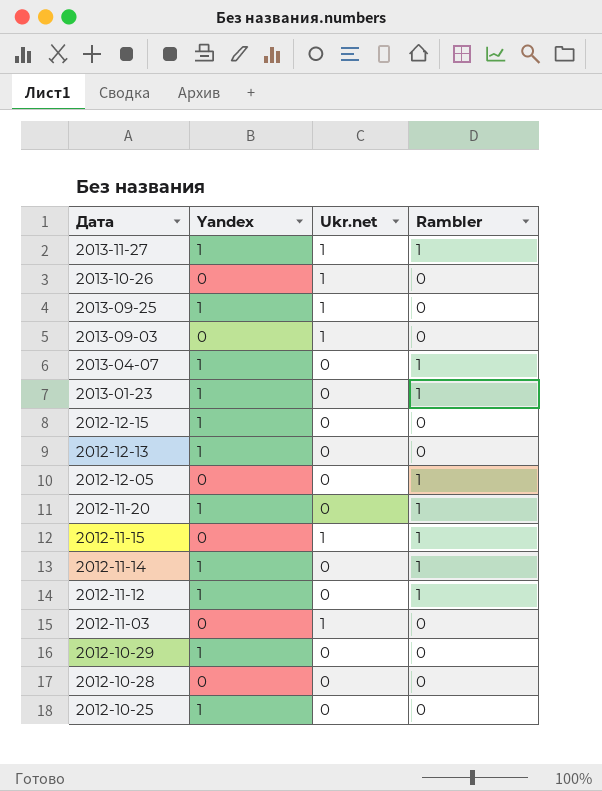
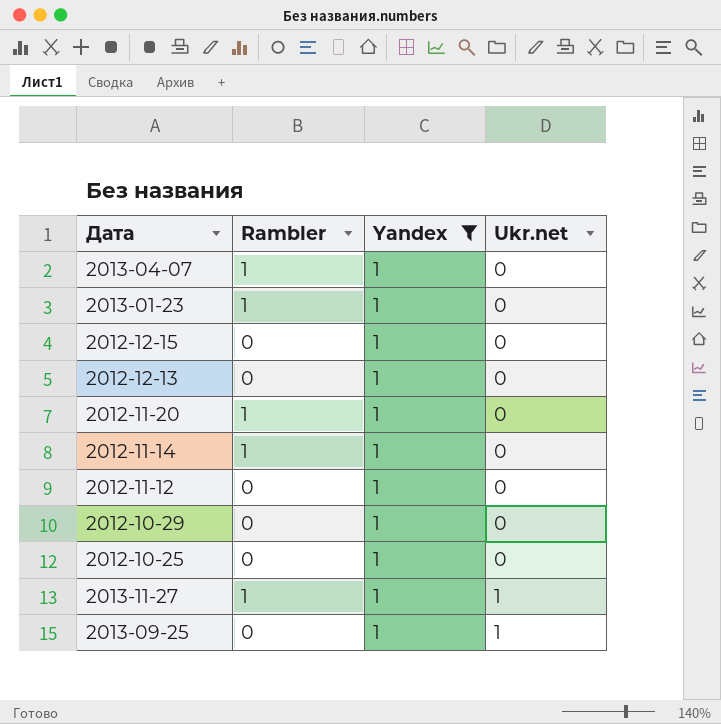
filter: none -> Yandex = 1
row order: Дата descending -> Ukr.net ascending
column Rambler | position: 4 -> 2
2012-11-12 | Rambler: 1 -> 0

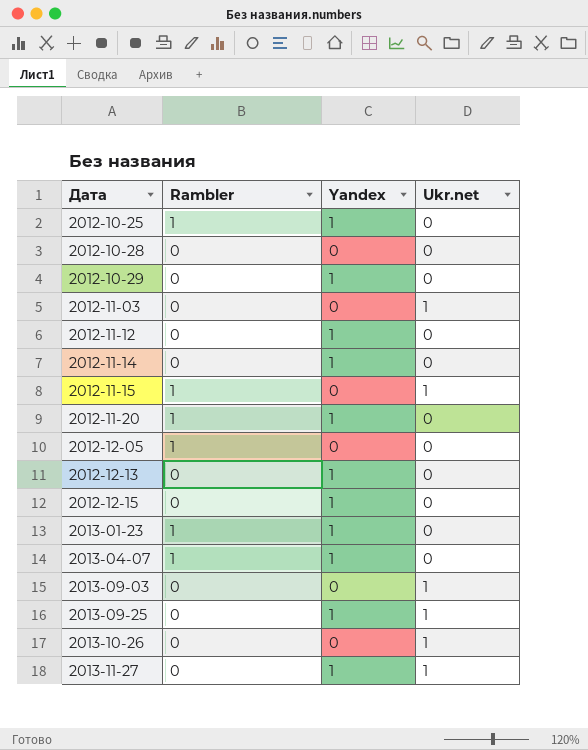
filter: Yandex = 1 -> none
row order: Ukr.net ascending -> Дата ascending
2012-10-25 | Rambler: 0 -> 1
2012-11-14 | Rambler: 1 -> 0
2013-11-27 | Rambler: 1 -> 0

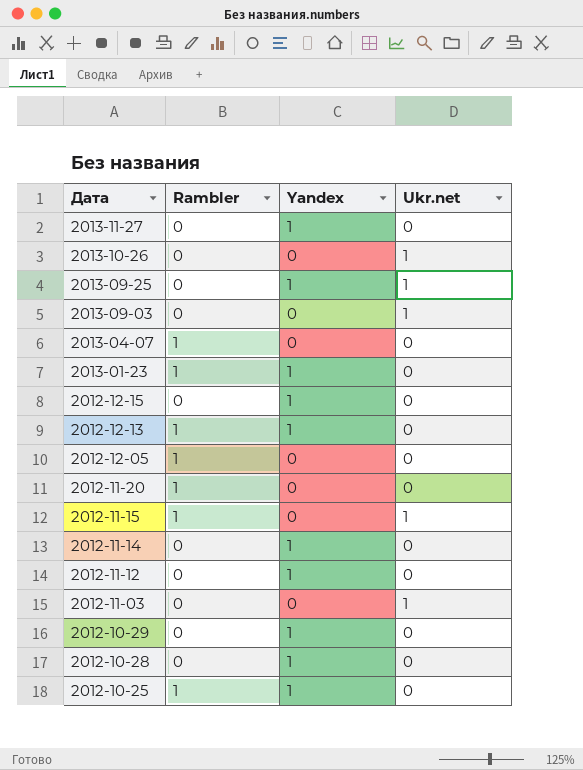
row order: Дата ascending -> Дата descending
2013-11-27 | Ukr.net: 1 -> 0
2013-04-07 | Yandex: 1 -> 0
2012-12-13 | Rambler: 0 -> 1
2012-11-20 | Yandex: 1 -> 0
2012-10-28 | Yandex: 0 -> 1

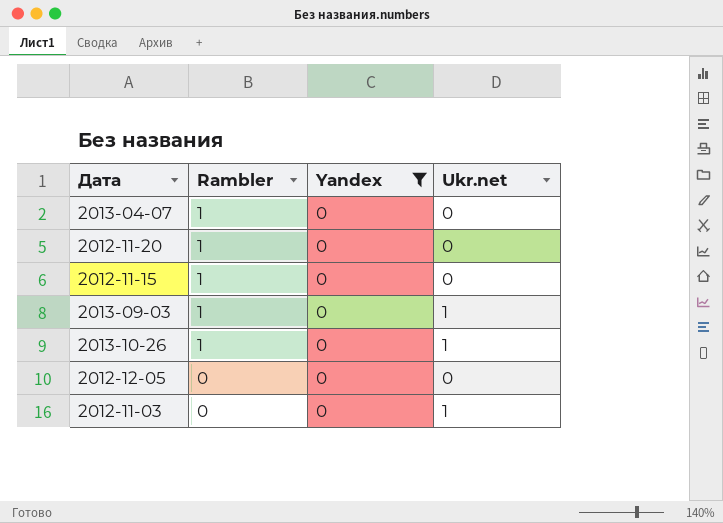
filter: none -> Yandex = 0
row order: Дата descending -> Rambler descending
2012-11-15 | Ukr.net: 1 -> 0
2013-09-03 | Rambler: 0 -> 1
2013-10-26 | Rambler: 0 -> 1
2012-12-05 | Rambler: 1 -> 0

